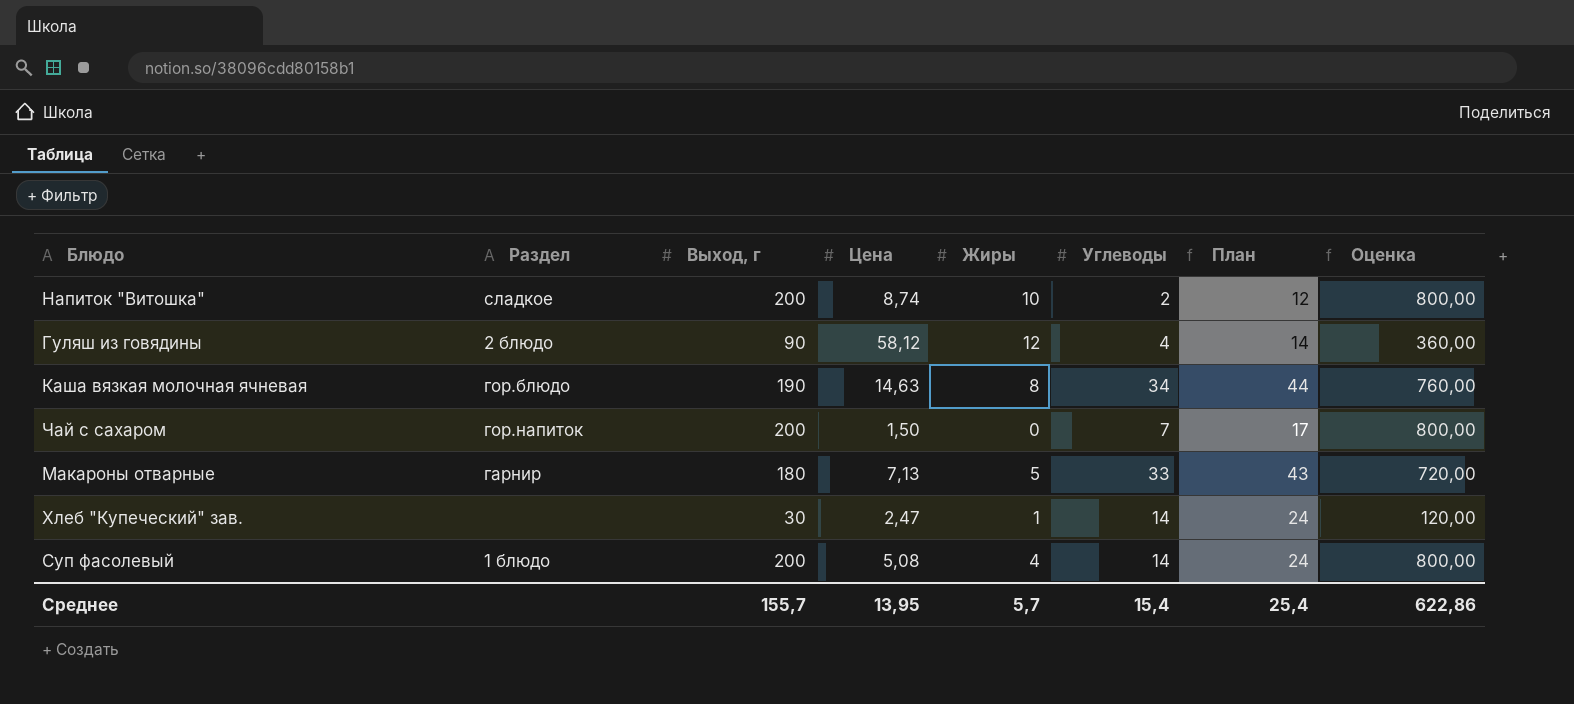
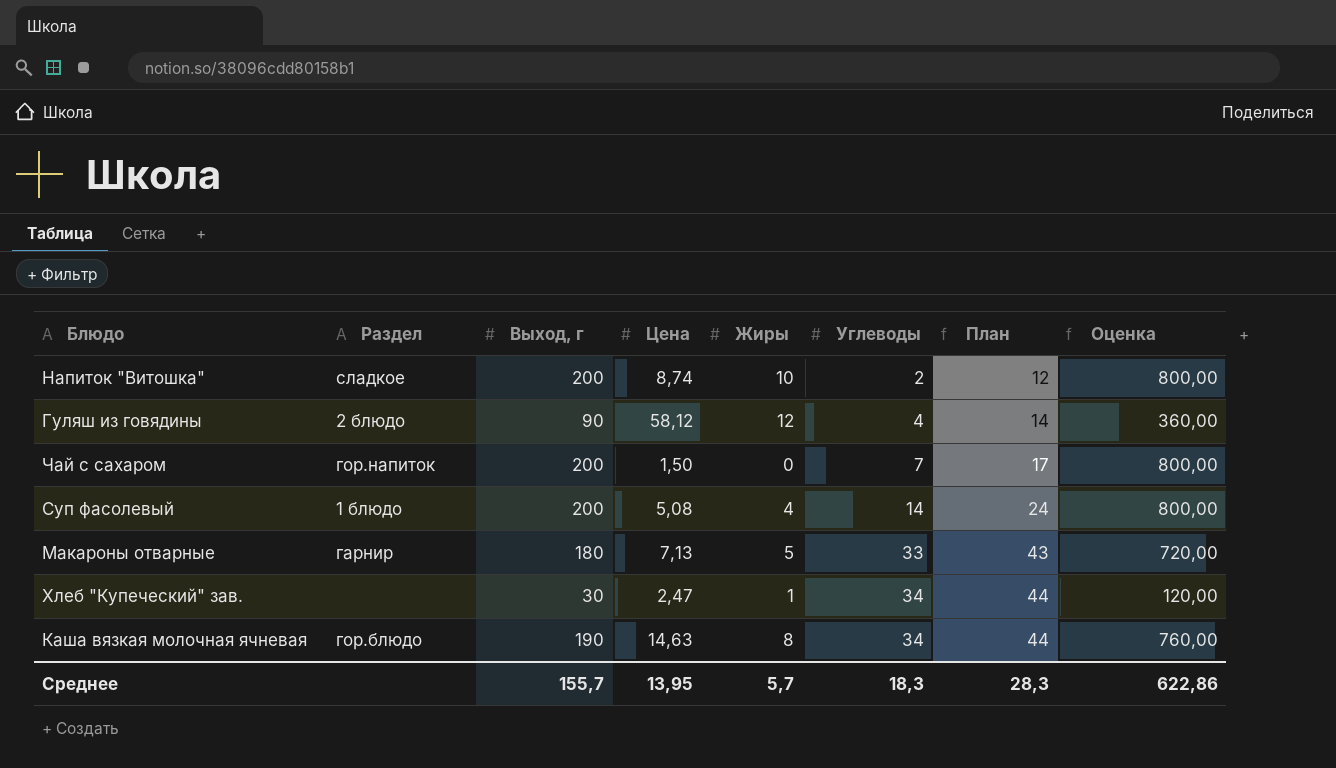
row order: none -> Углеводы ascending
Хлеб "Купеческий" зав. | Углеводы: 14 -> 34
Хлеб "Купеческий" зав. | План: 24 -> 44
Среднее | Углеводы: 15,4 -> 18,3
Среднее | План: 25,4 -> 28,3

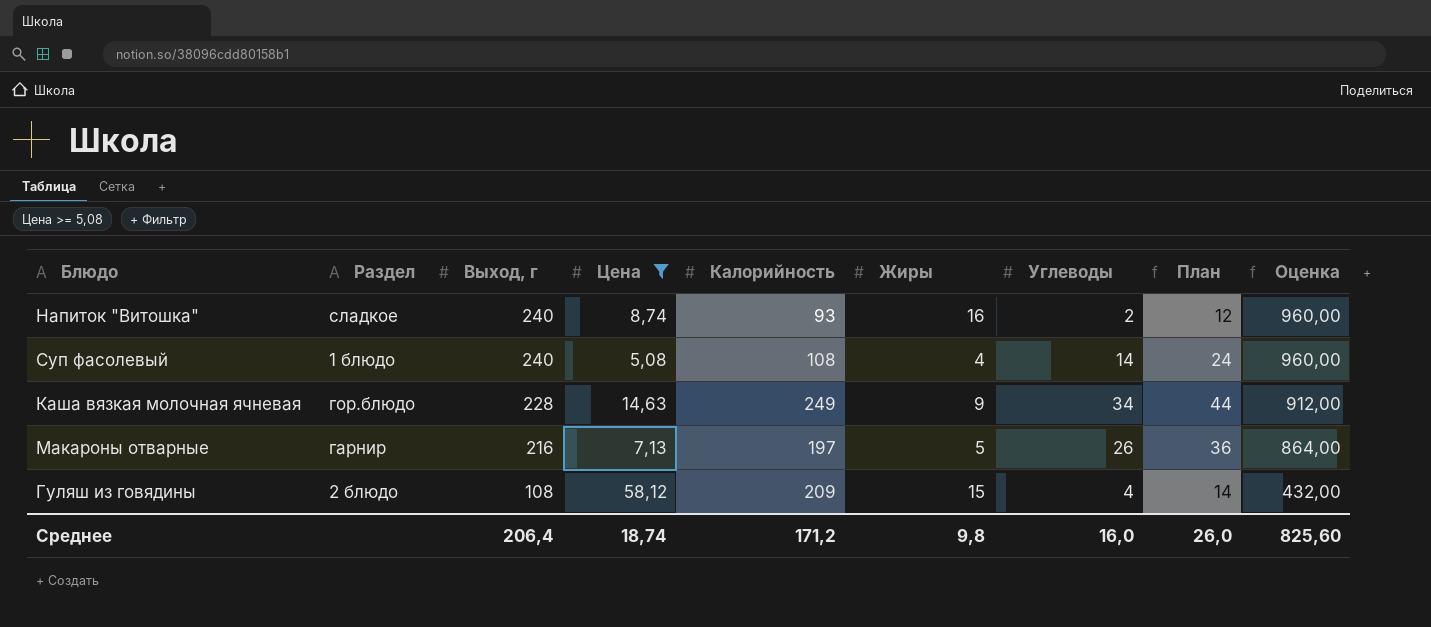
filter: none -> Цена >= 5,08
row order: Углеводы ascending -> Выход, г descending
column Калорийность | position: none -> 5
Напиток "Витошка" | Выход, г: 200 -> 240
Напиток "Витошка" | Жиры: 10 -> 16
Напиток "Витошка" | Оценка: 800,00 -> 960,00
Суп фасолевый | Выход, г: 200 -> 240
Суп фасолевый | Оценка: 800,00 -> 960,00
Каша вязкая молочная ячневая | Выход, г: 190 -> 228
Каша вязкая молочная ячневая | Жиры: 8 -> 9
Каша вязкая молочная ячневая | Оценка: 760,00 -> 912,00
Макароны отварные | Выход, г: 180 -> 216
Макароны отварные | Углеводы: 33 -> 26
Макароны отварные | План: 43 -> 36
Макароны отварные | Оценка: 720,00 -> 864,00
Гуляш из говядины | Выход, г: 90 -> 108
Гуляш из говядины | Жиры: 12 -> 15
Гуляш из говядины | Оценка: 360,00 -> 432,00
Среднее | Выход, г: 155,7 -> 206,4
Среднее | Цена: 13,95 -> 18,74
Среднее | Жиры: 5,7 -> 9,8
Среднее | Углеводы: 18,3 -> 16,0
Среднее | План: 28,3 -> 26,0
Среднее | Оценка: 622,86 -> 825,60

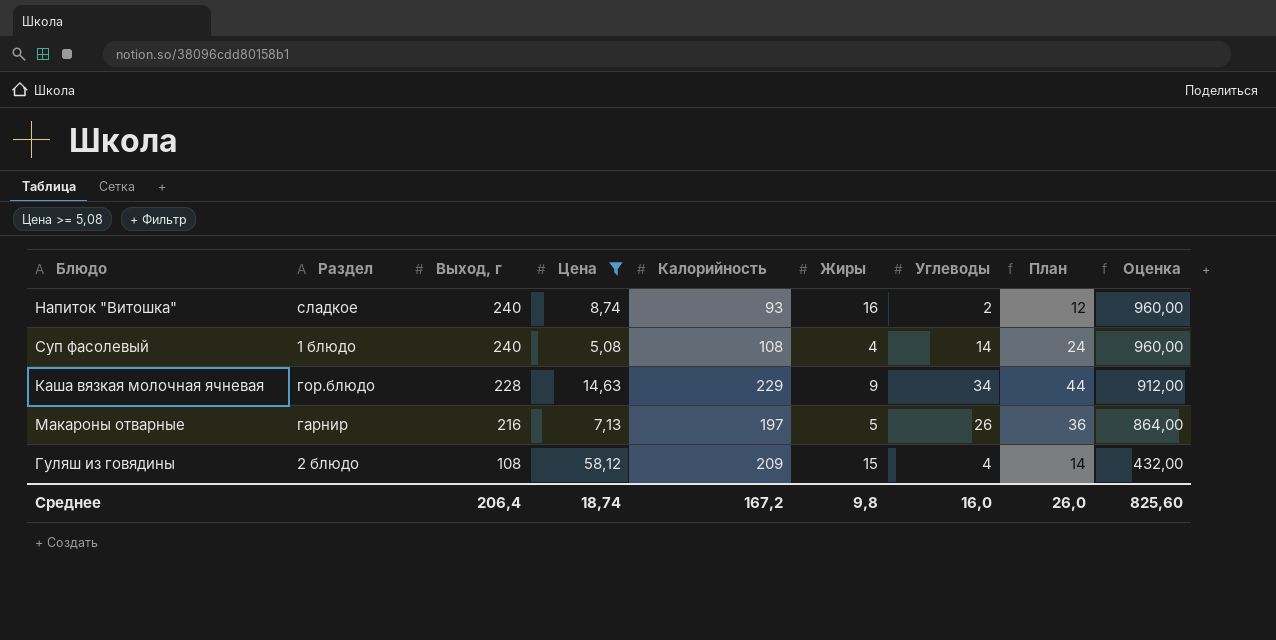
Каша вязкая молочная ячневая | Калорийность: 249 -> 229
Среднее | Калорийность: 171,2 -> 167,2

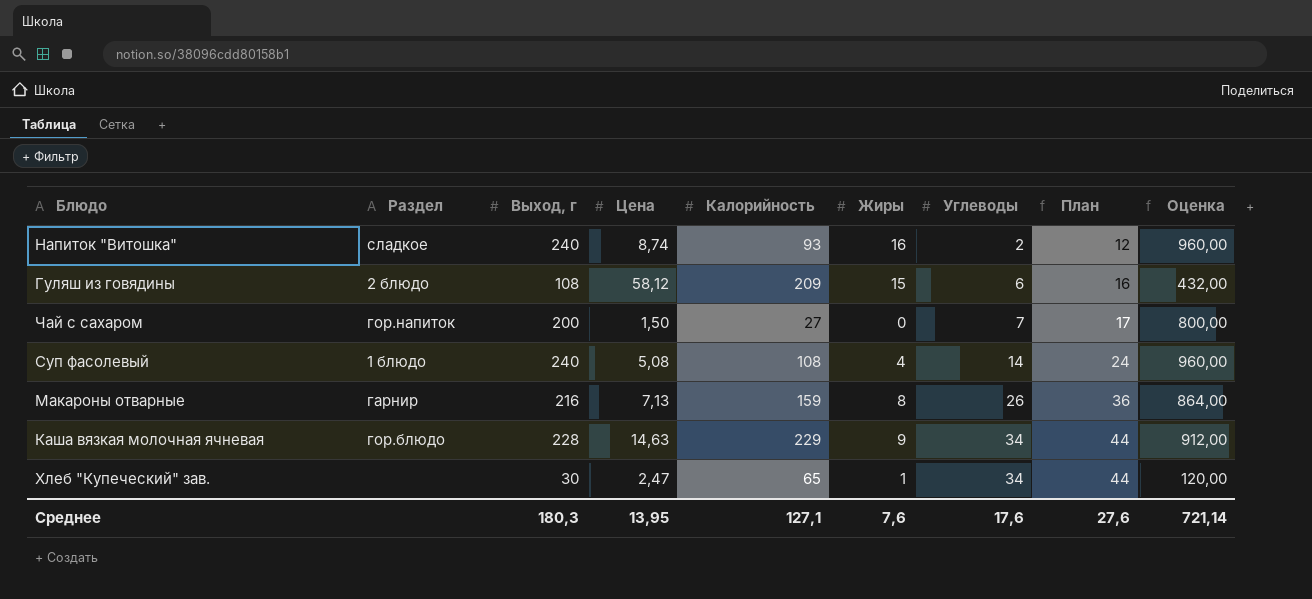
filter: Цена >= 5,08 -> none
row order: Выход, г descending -> Углеводы ascending
Гуляш из говядины | Углеводы: 4 -> 6
Гуляш из говядины | План: 14 -> 16
Макароны отварные | Калорийность: 197 -> 159
Макароны отварные | Жиры: 5 -> 8
Среднее | Выход, г: 206,4 -> 180,3
Среднее | Цена: 18,74 -> 13,95
Среднее | Калорийность: 167,2 -> 127,1
Среднее | Жиры: 9,8 -> 7,6
Среднее | Углеводы: 16,0 -> 17,6
Среднее | План: 26,0 -> 27,6
Среднее | Оценка: 825,60 -> 721,14

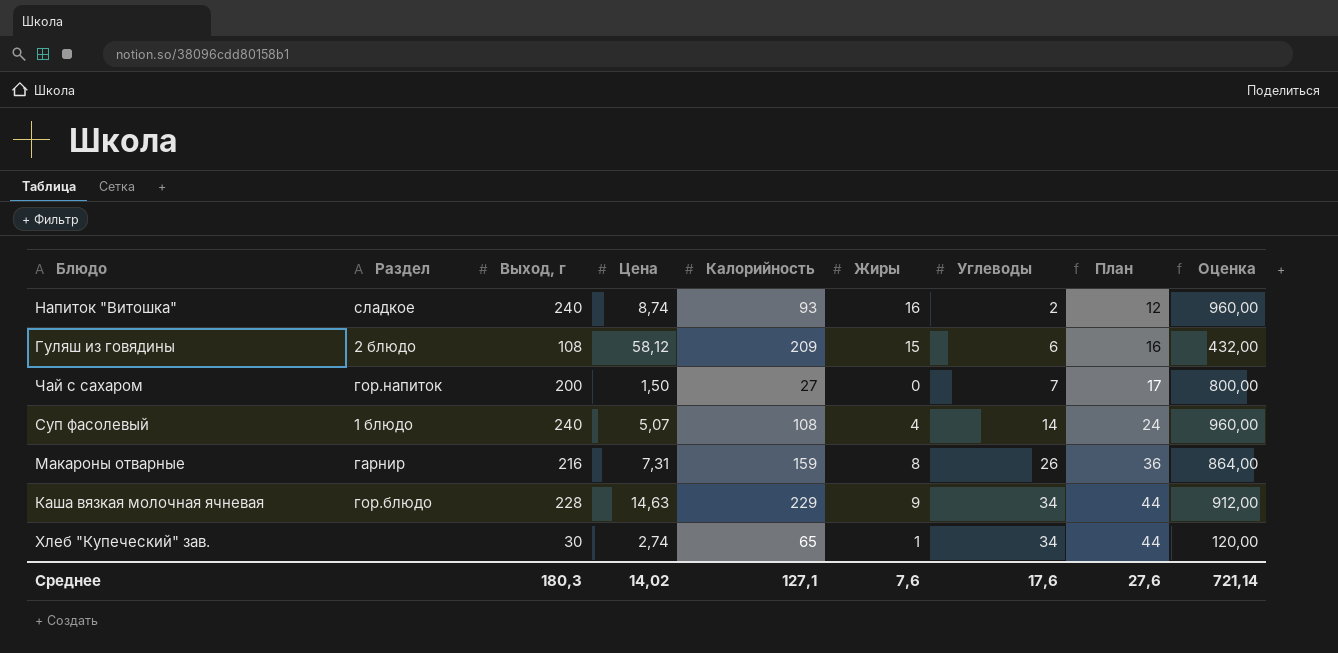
Суп фасолевый | Цена: 5,08 -> 5,07
Макароны отварные | Цена: 7,13 -> 7,31
Хлеб "Купеческий" зав. | Цена: 2,47 -> 2,74
Среднее | Цена: 13,95 -> 14,02

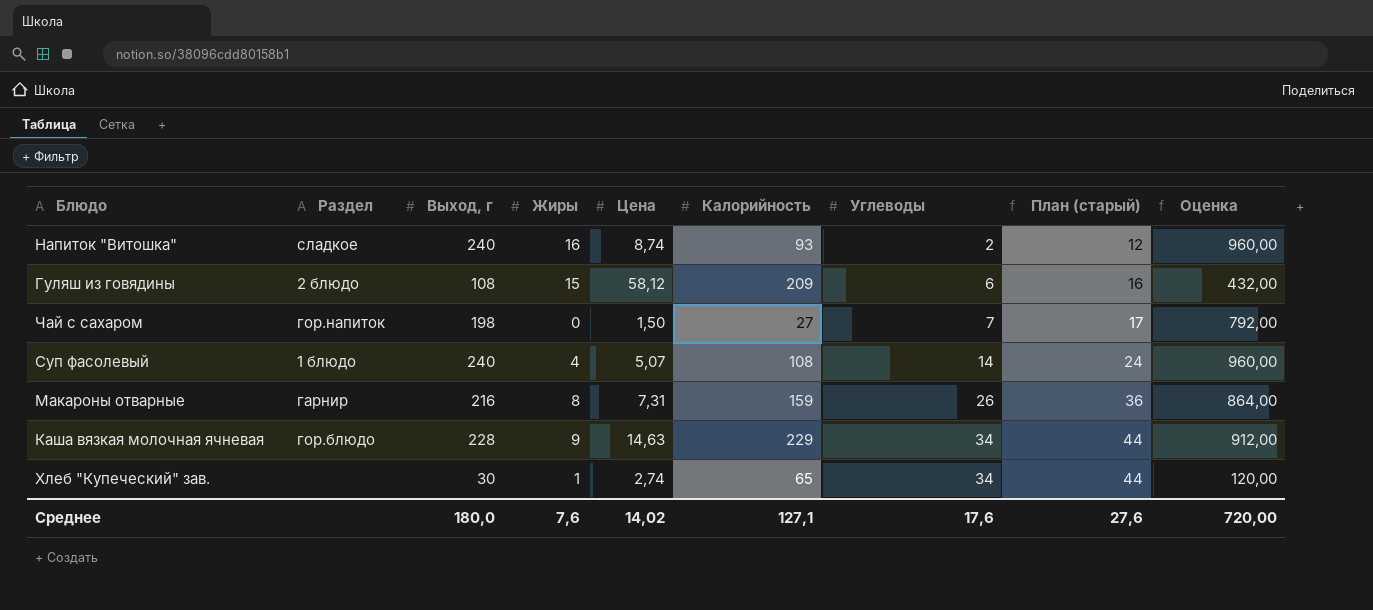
column Жиры | position: 6 -> 4
column name: План -> План (старый)
Чай с сахаром | Выход, г: 200 -> 198
Чай с сахаром | Оценка: 800,00 -> 792,00
Среднее | Выход, г: 180,3 -> 180,0
Среднее | Оценка: 721,14 -> 720,00

